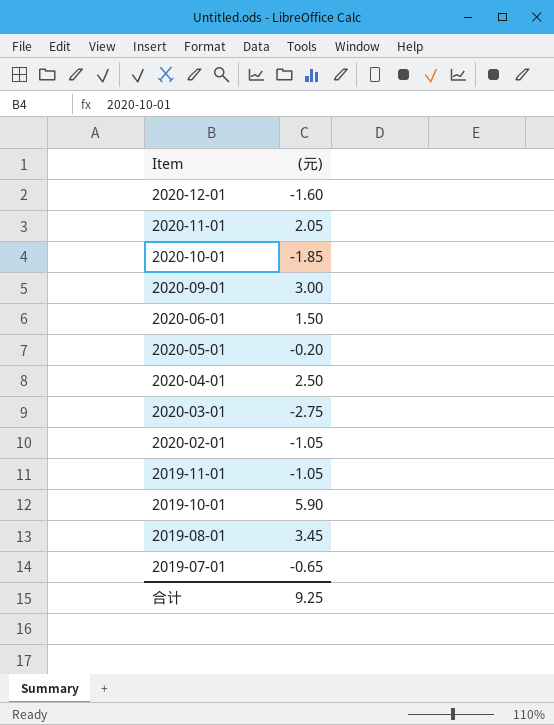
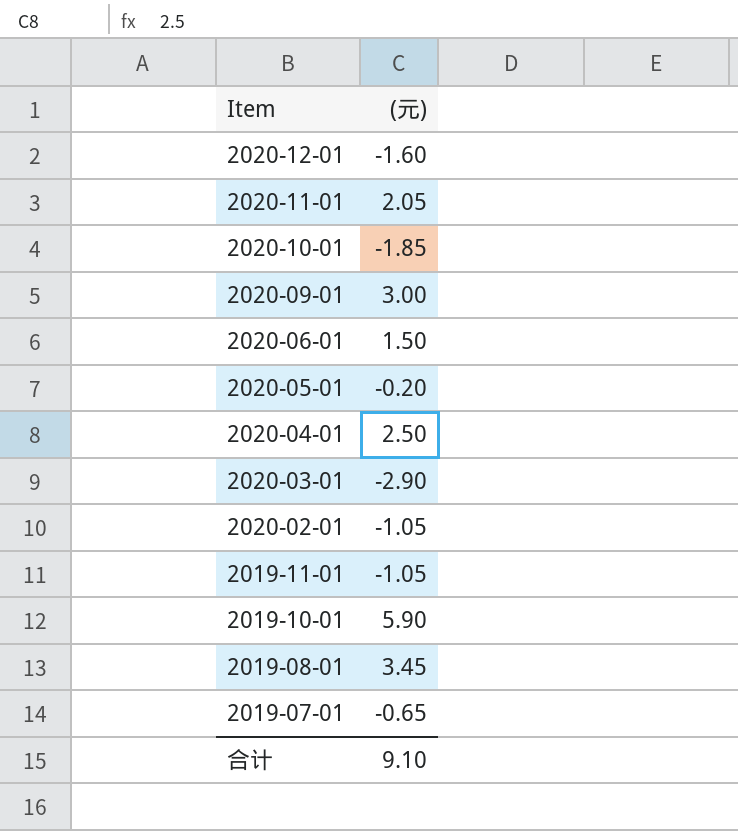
2020-03-01 | (元): -2.75 -> -2.90
合计 | (元): 9.25 -> 9.10

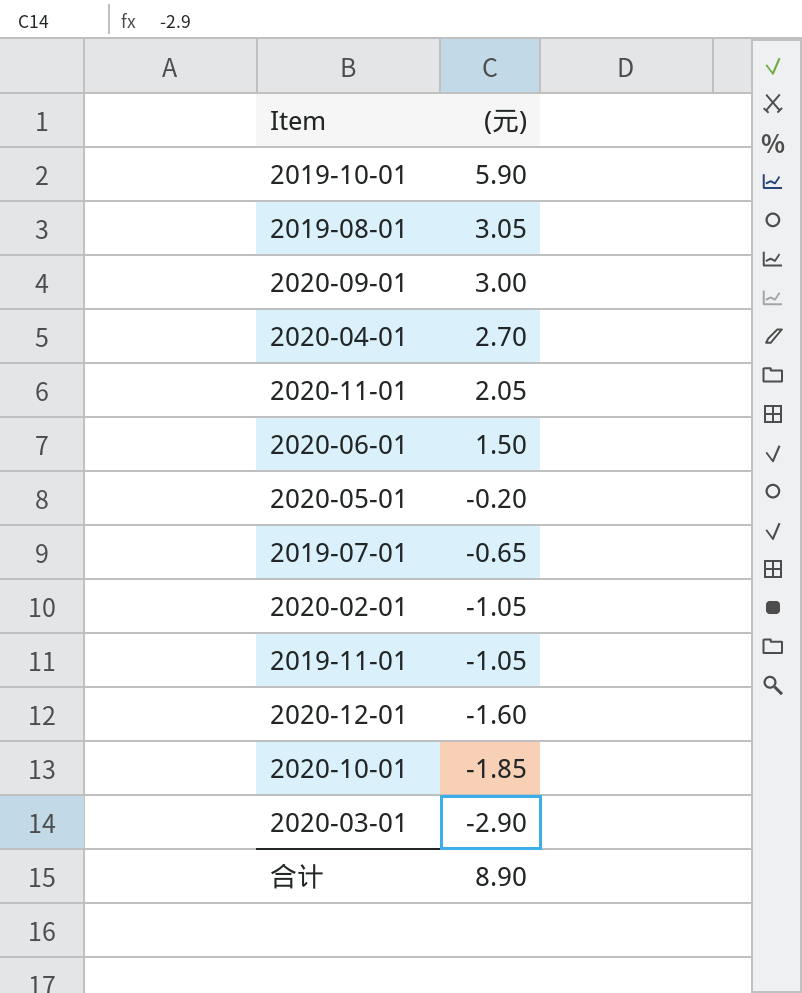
row order: Item descending -> (元) descending
2019-08-01 | (元): 3.45 -> 3.05
2020-04-01 | (元): 2.50 -> 2.70
合计 | (元): 9.10 -> 8.90

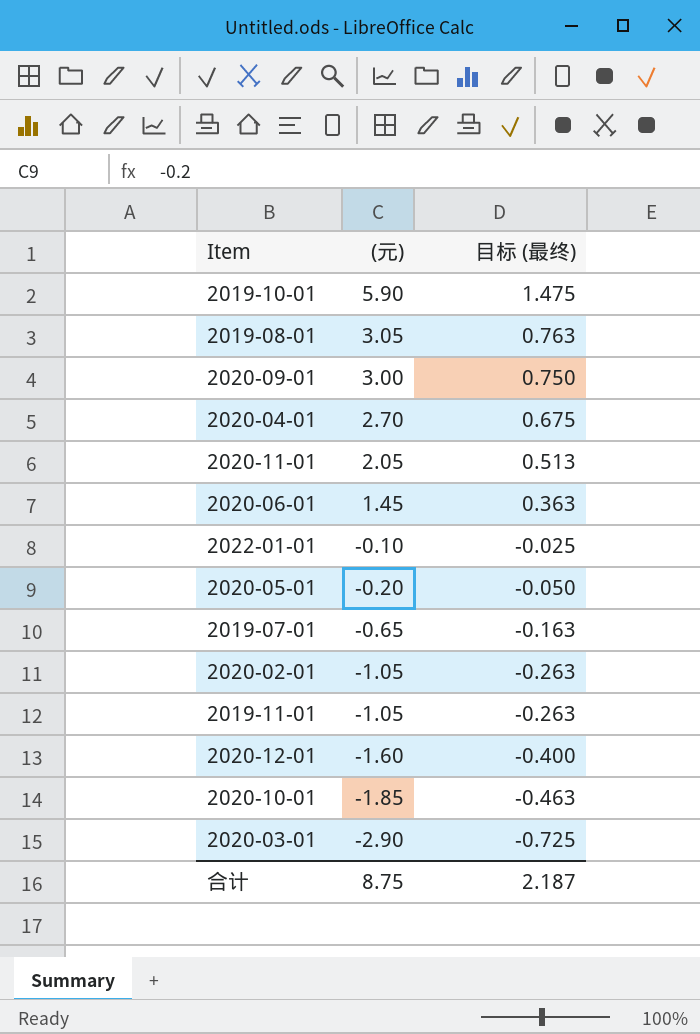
column 目标 (最终) | formula: none -> [(元)] * 0.25
2020-06-01 | (元): 1.50 -> 1.45
row 2022-01-01: none -> -0.10 | -0.025
合计 | (元): 8.90 -> 8.75

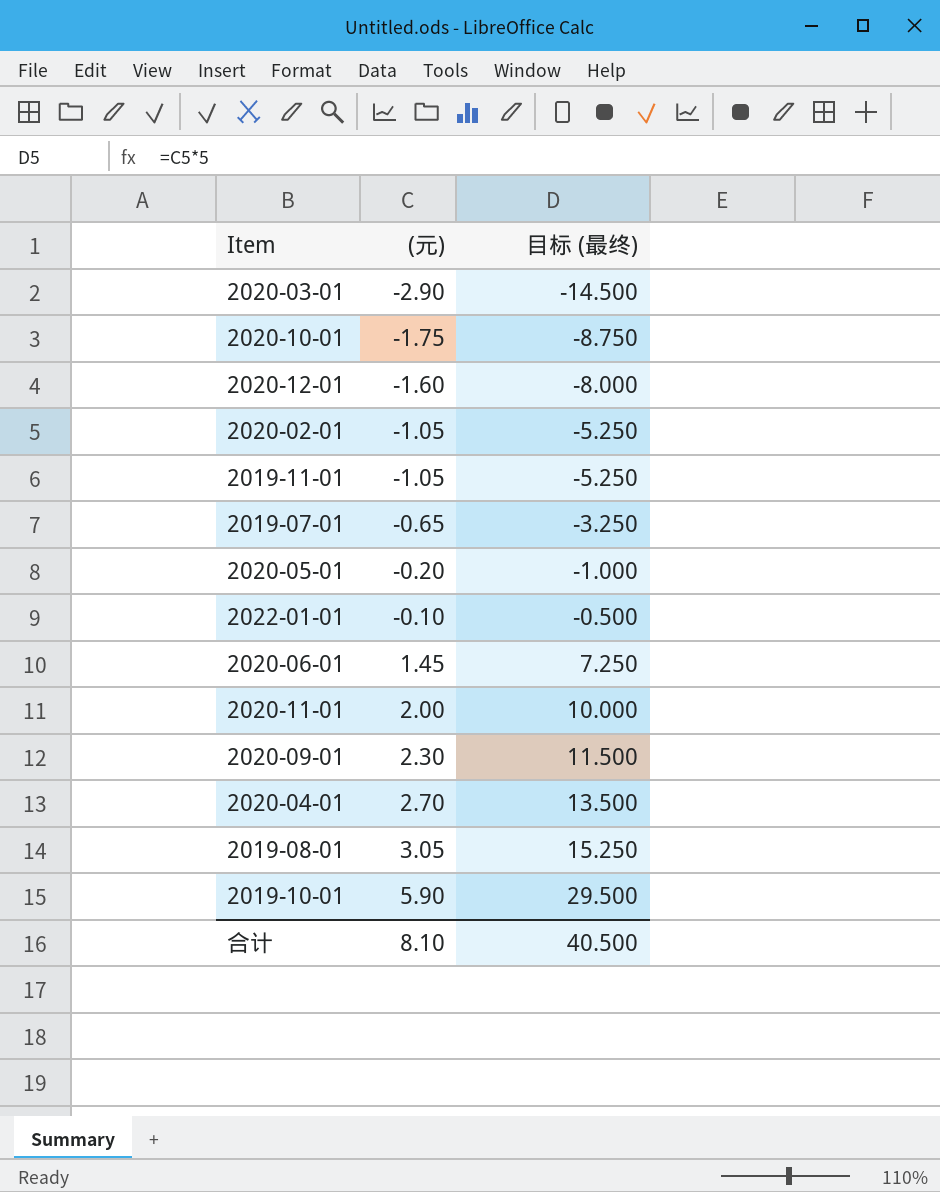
row order: (元) descending -> (元) ascending
column 目标 (最终) | formula: [(元)] * 0.25 -> [(元)] * 5
2020-10-01 | (元): -1.85 -> -1.75
2020-11-01 | (元): 2.05 -> 2.00
2020-09-01 | (元): 3.00 -> 2.30
合计 | (元): 8.75 -> 8.10
合计 | 目标 (最终): 2.187 -> 40.500

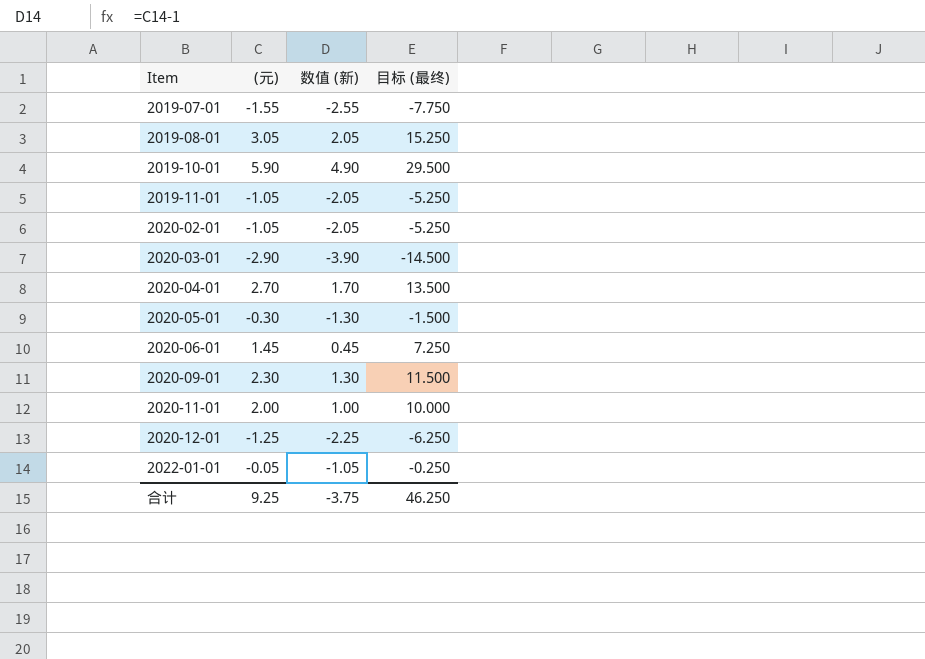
row order: (元) ascending -> Item ascending
column 数值 (新) | formula: none -> [(元)] - 1
row 2020-10-01: -1.75 | -8.750 -> none
2019-07-01 | (元): -0.65 -> -1.55
2019-07-01 | 目标 (最终): -3.250 -> -7.750
2020-05-01 | (元): -0.20 -> -0.30
2020-05-01 | 目标 (最终): -1.000 -> -1.500
2020-12-01 | (元): -1.60 -> -1.25
2020-12-01 | 目标 (最终): -8.000 -> -6.250
2022-01-01 | (元): -0.10 -> -0.05
2022-01-01 | 目标 (最终): -0.500 -> -0.250
合计 | (元): 8.10 -> 9.25
合计 | 目标 (最终): 40.500 -> 46.250

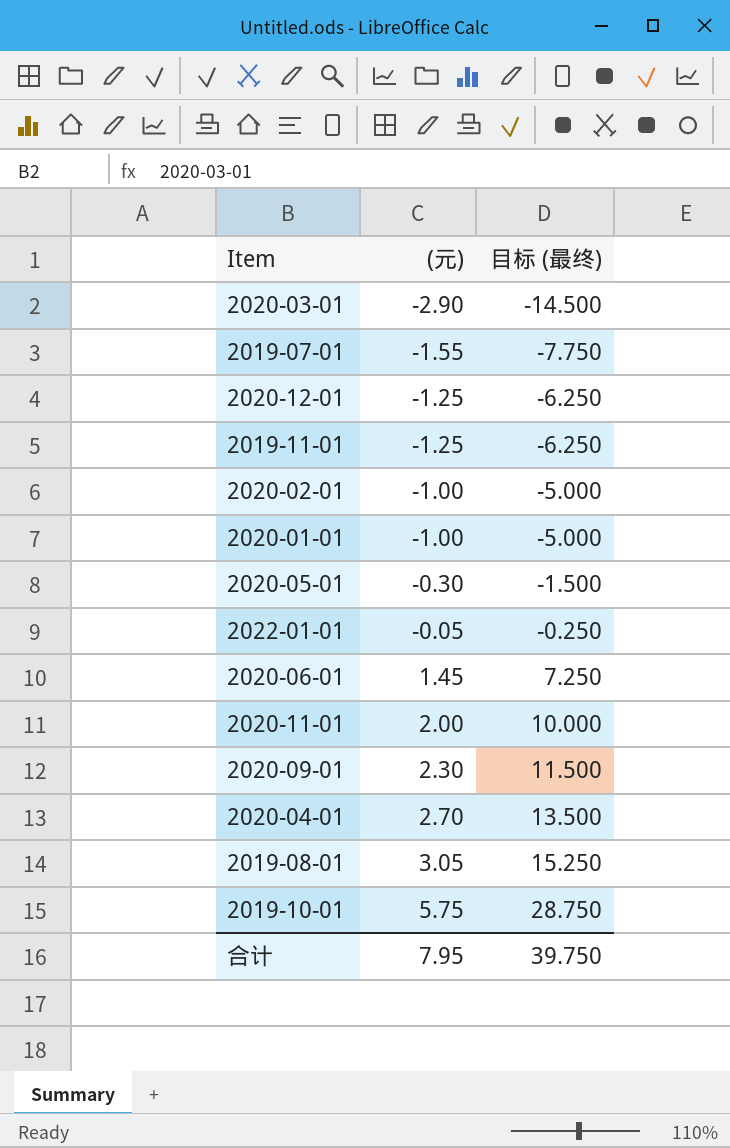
row order: Item ascending -> (元) ascending
column 数值 (新) | formula: [(元)] - 1 -> none
2019-11-01 | (元): -1.05 -> -1.25
2019-11-01 | 目标 (最终): -5.250 -> -6.250
2020-02-01 | (元): -1.05 -> -1.00
2020-02-01 | 目标 (最终): -5.250 -> -5.000
row 2020-01-01: none -> -1.00 | -5.000
2019-10-01 | (元): 5.90 -> 5.75
2019-10-01 | 目标 (最终): 29.500 -> 28.750
合计 | (元): 9.25 -> 7.95
合计 | 目标 (最终): 46.250 -> 39.750

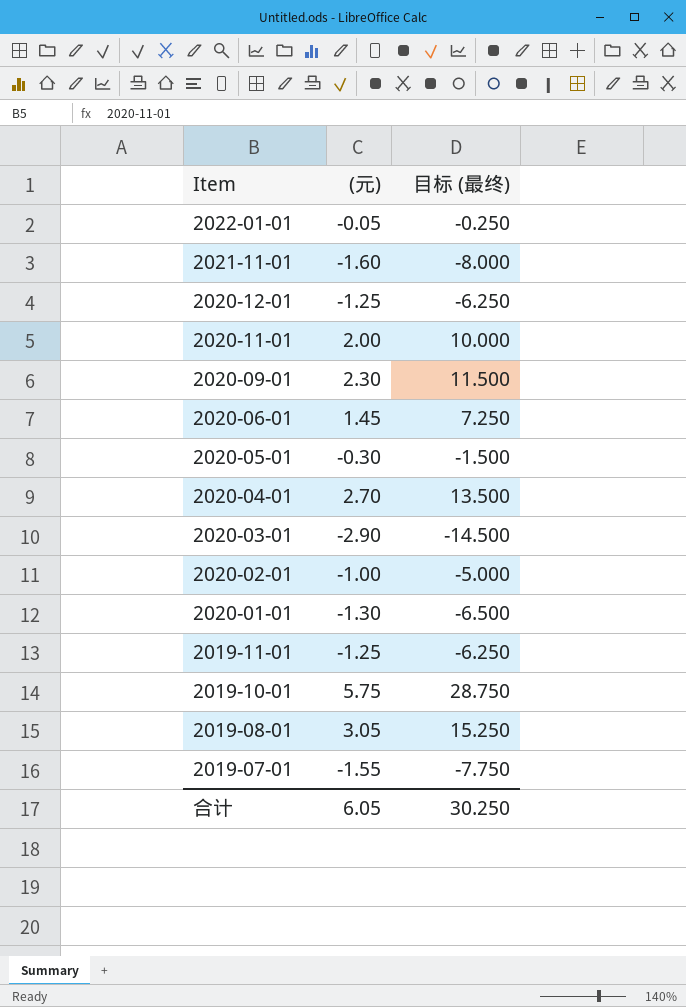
row order: (元) ascending -> Item descending
row 2021-11-01: none -> -1.60 | -8.000
2020-01-01 | (元): -1.00 -> -1.30
2020-01-01 | 目标 (最终): -5.000 -> -6.500
合计 | (元): 7.95 -> 6.05
合计 | 目标 (最终): 39.750 -> 30.250

